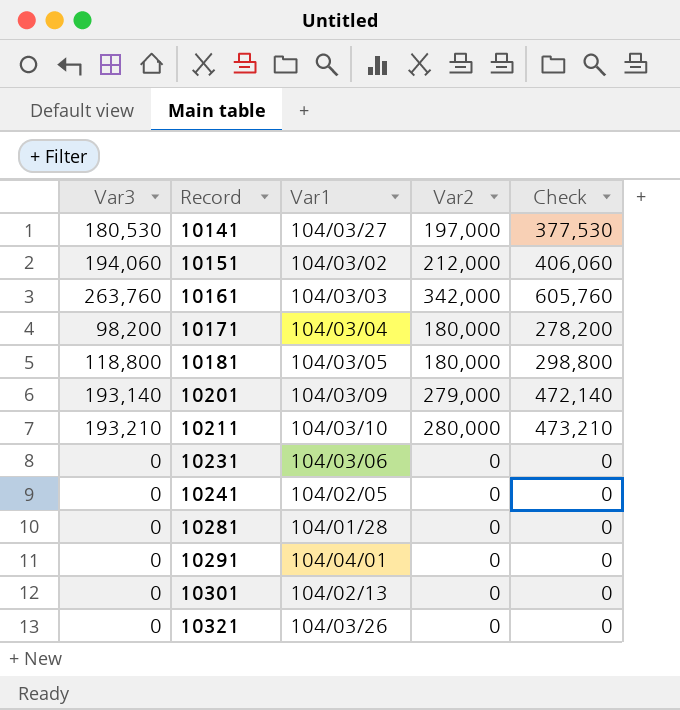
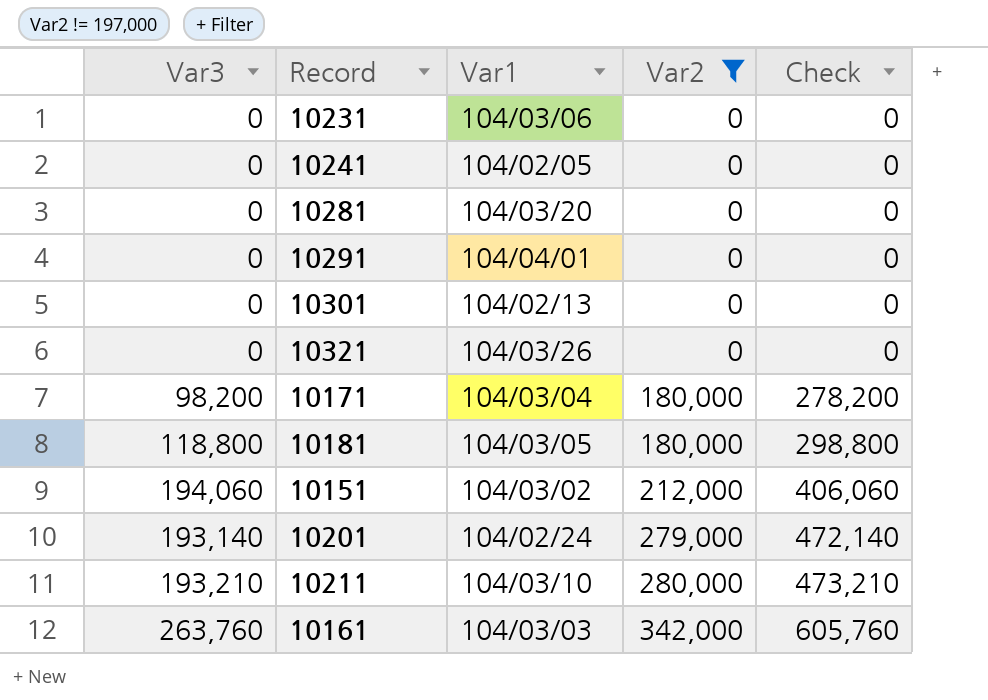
filter: none -> Var2 != 197,000
row order: Record ascending -> Var2 ascending
10281 | Var1: 104/01/28 -> 104/03/20
10201 | Var1: 104/03/09 -> 104/02/24

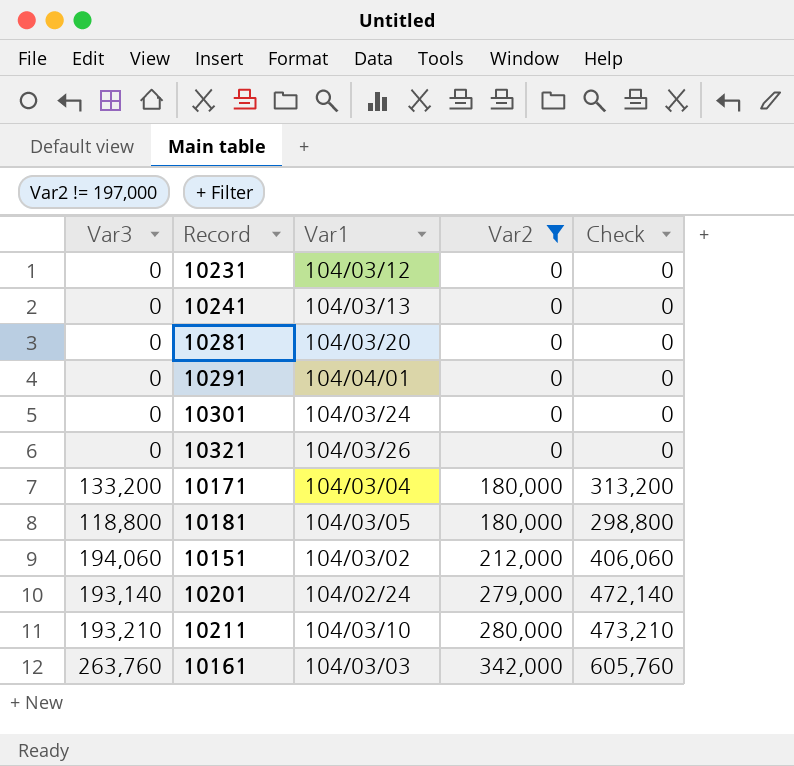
10231 | Var1: 104/03/06 -> 104/03/12
10241 | Var1: 104/02/05 -> 104/03/13
10301 | Var1: 104/02/13 -> 104/03/24
10171 | Var3: 98,200 -> 133,200
10171 | Check: 278,200 -> 313,200

